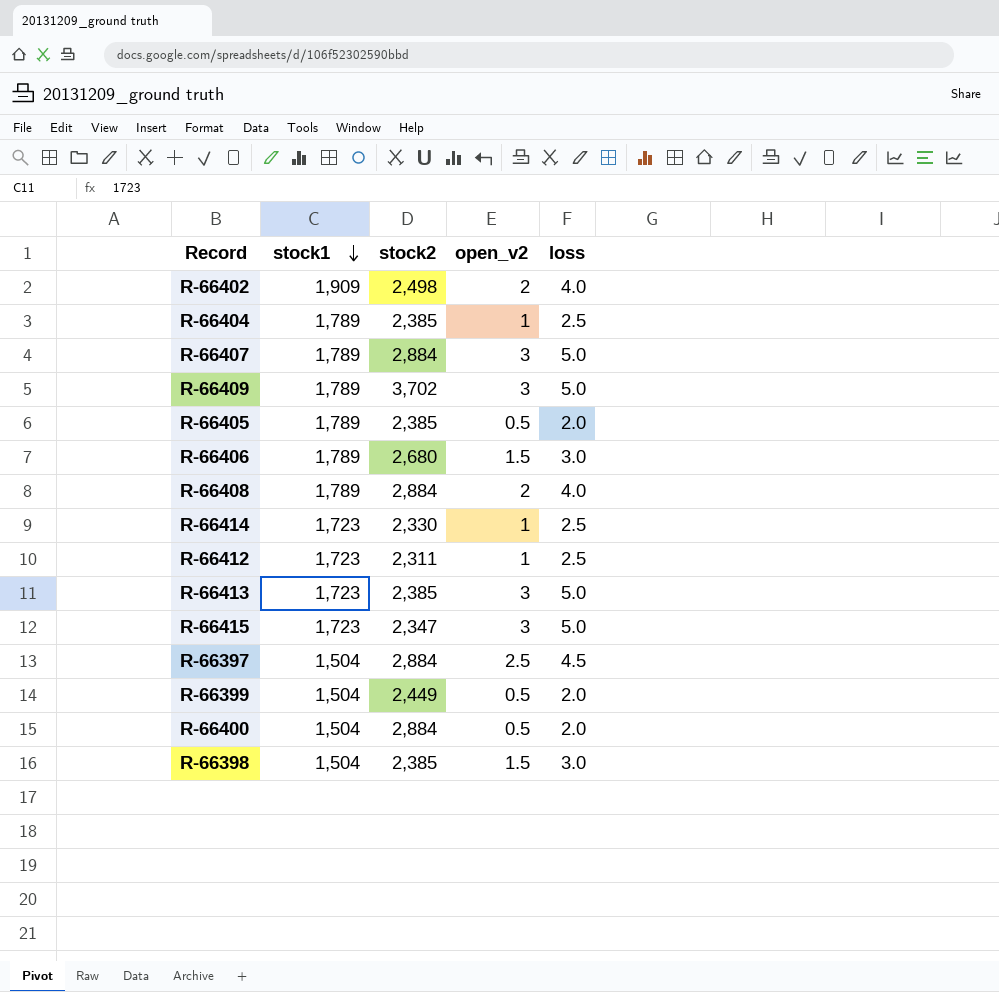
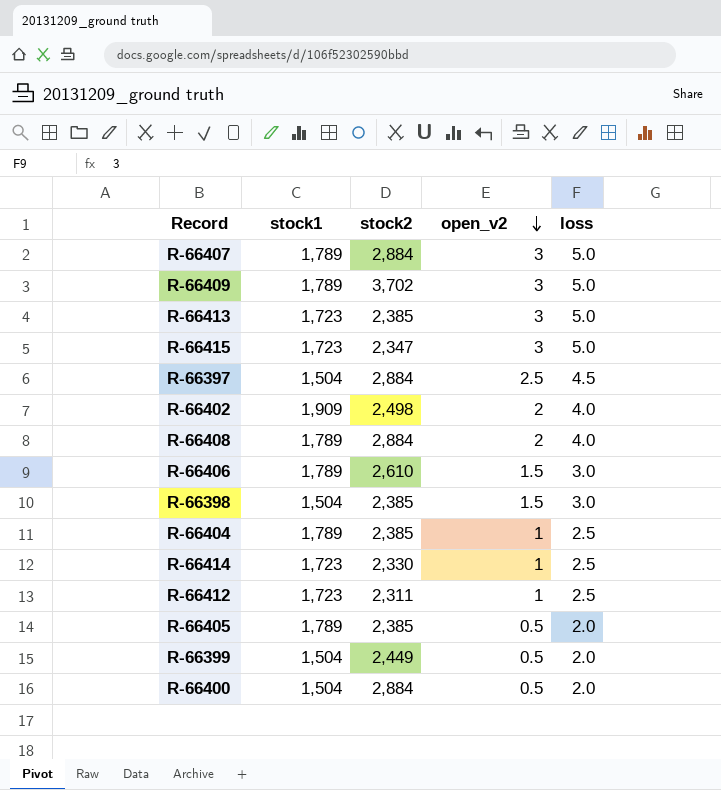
row order: stock1 descending -> open_v2 descending
R-66406 | stock2: 2,680 -> 2,610

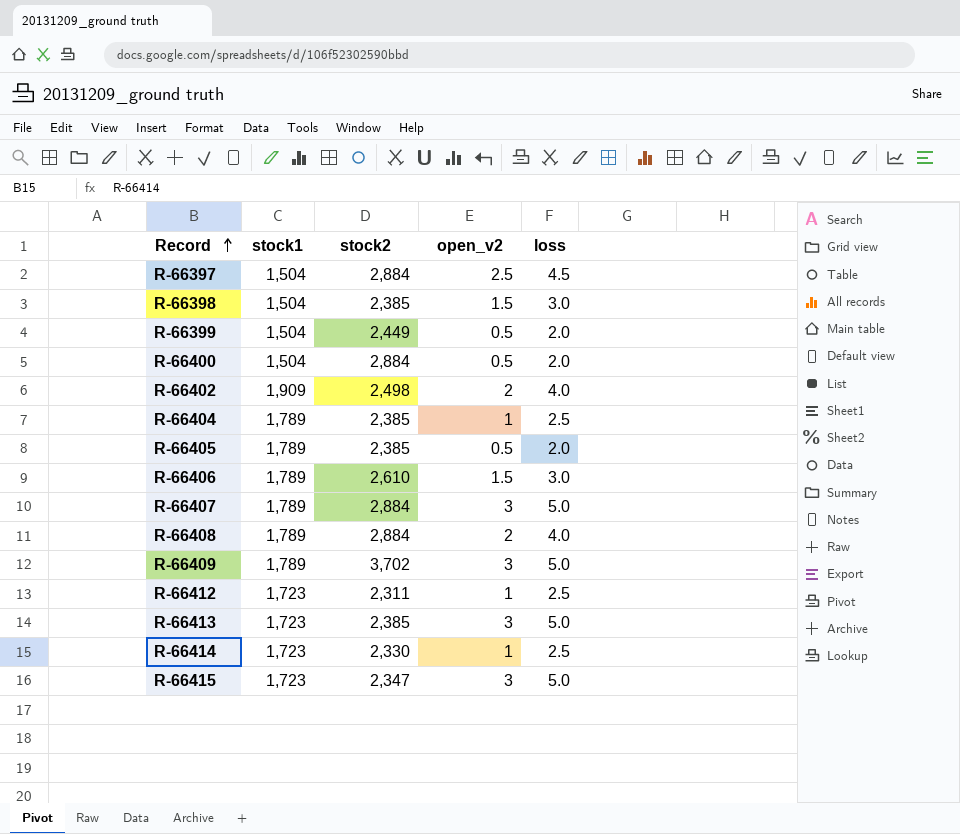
row order: open_v2 descending -> Record ascending

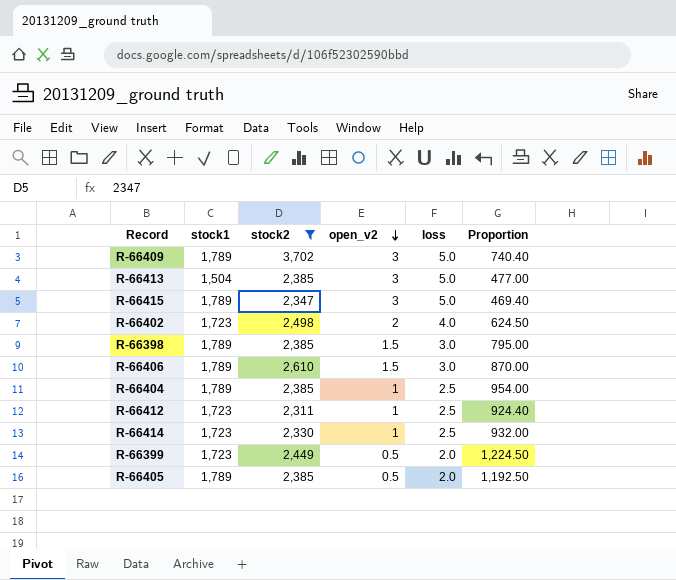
filter: none -> stock2 != 2,884
row order: Record ascending -> open_v2 descending
column Proportion | formula: none -> [stock2] / [loss]
R-66413 | stock1: 1,723 -> 1,504
R-66415 | stock1: 1,723 -> 1,789
R-66402 | stock1: 1,909 -> 1,723
R-66398 | stock1: 1,504 -> 1,789
R-66399 | stock1: 1,504 -> 1,723

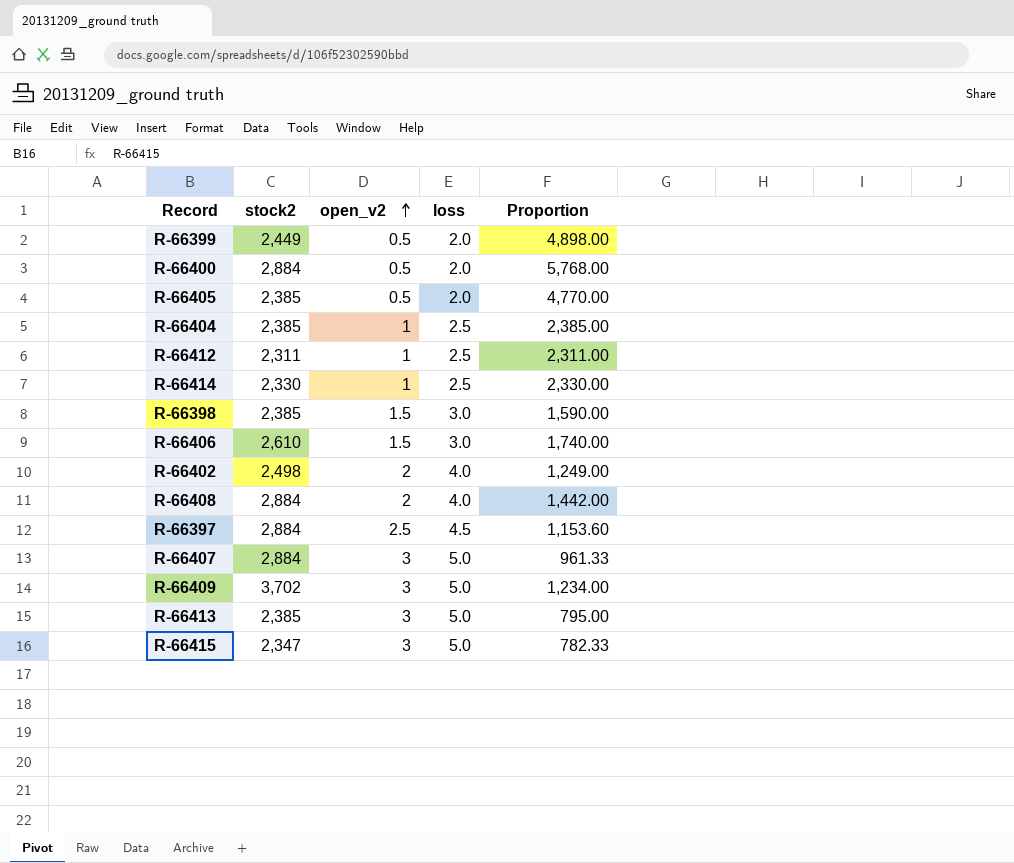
filter: stock2 != 2,884 -> none
row order: open_v2 descending -> open_v2 ascending
column stock1 | position: 2 -> none
column Proportion | formula: [stock2] / [loss] -> [stock2] / [open_v2]

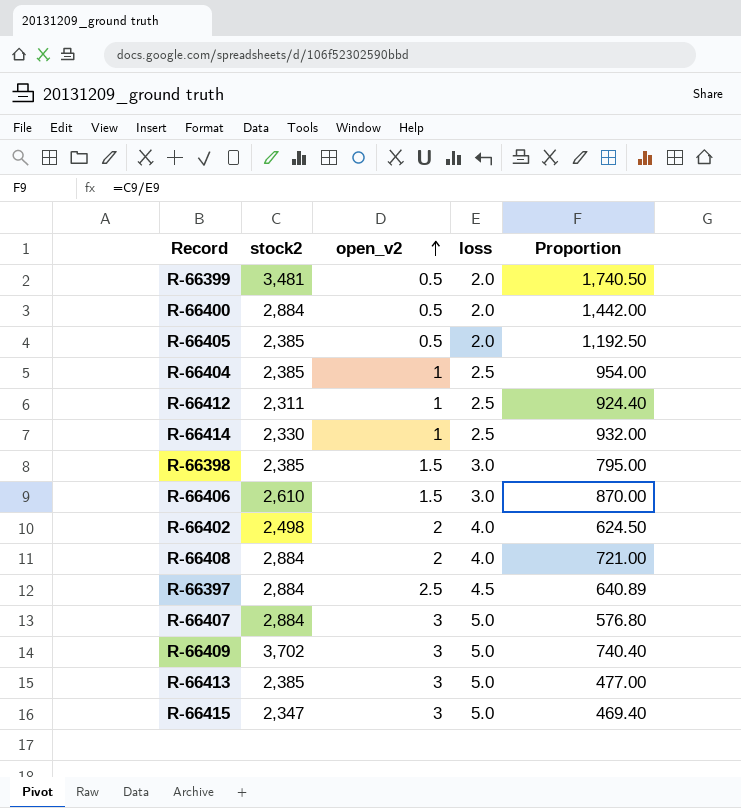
column Proportion | formula: [stock2] / [open_v2] -> [stock2] / [loss]
R-66399 | stock2: 2,449 -> 3,481

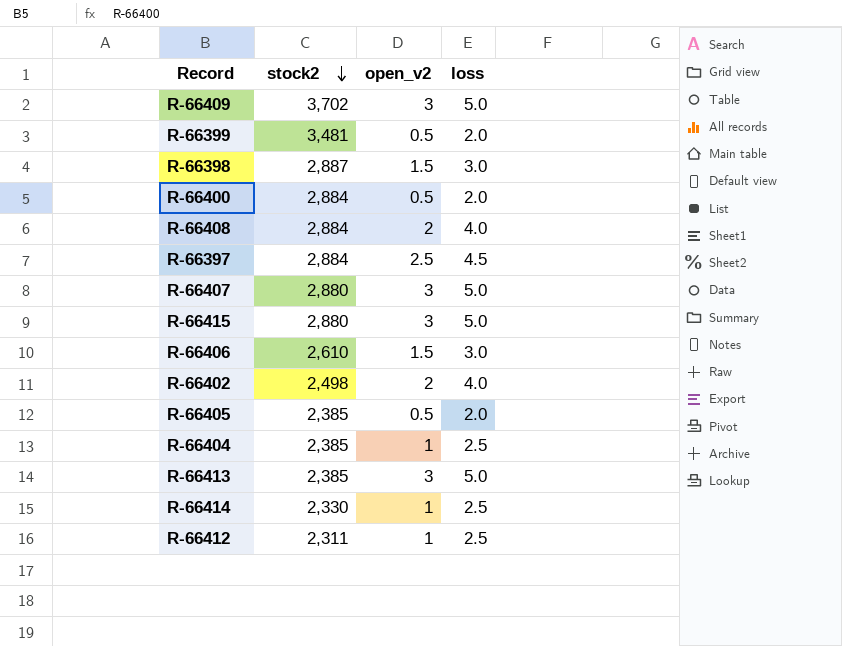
row order: open_v2 ascending -> stock2 descending
column Proportion | formula: [stock2] / [loss] -> none
R-66398 | stock2: 2,385 -> 2,887
R-66407 | stock2: 2,884 -> 2,880
R-66415 | stock2: 2,347 -> 2,880

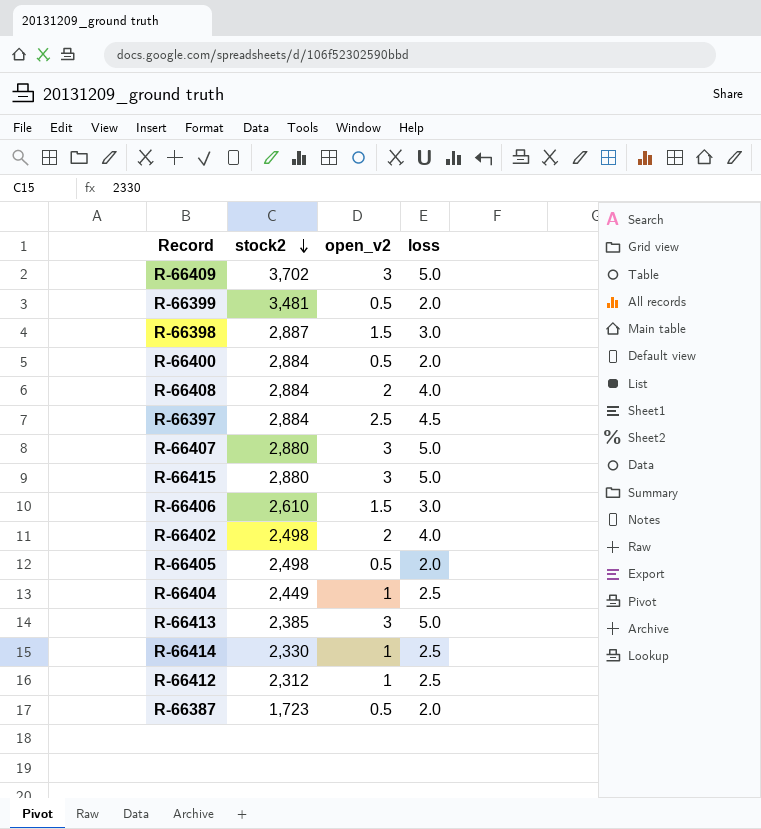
R-66405 | stock2: 2,385 -> 2,498
R-66404 | stock2: 2,385 -> 2,449
R-66412 | stock2: 2,311 -> 2,312
row R-66387: none -> 1,723 | 0.5 | 2.0

